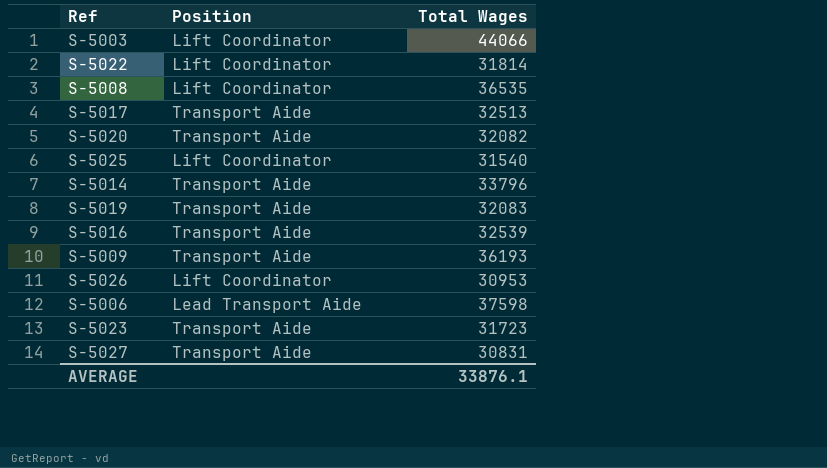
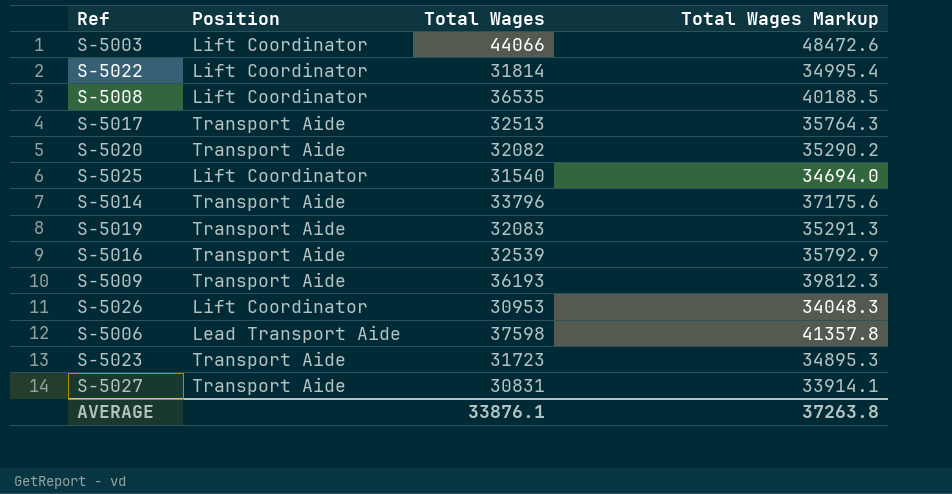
column Total Wages Markup | formula: none -> [Total Wages] * 1.1

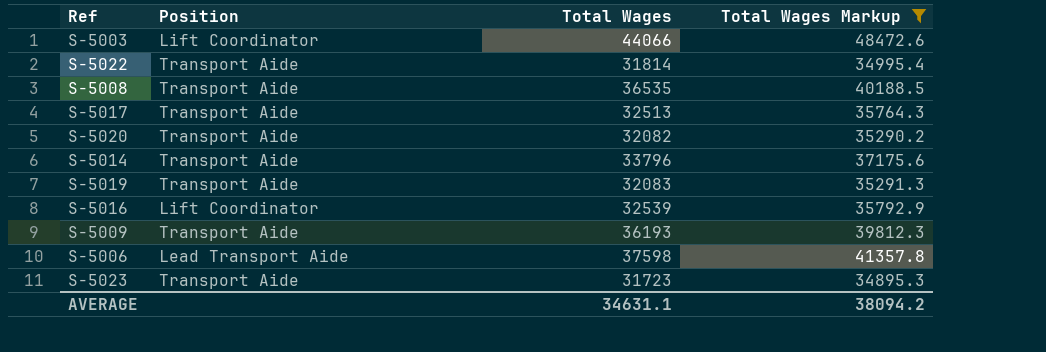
filter: none -> Total Wages Markup >= 34895.3
S-5022 | Position: Lift Coordinator -> Transport Aide
S-5008 | Position: Lift Coordinator -> Transport Aide
S-5016 | Position: Transport Aide -> Lift Coordinator
AVERAGE | Total Wages: 33876.1 -> 34631.1
AVERAGE | Total Wages Markup: 37263.8 -> 38094.2

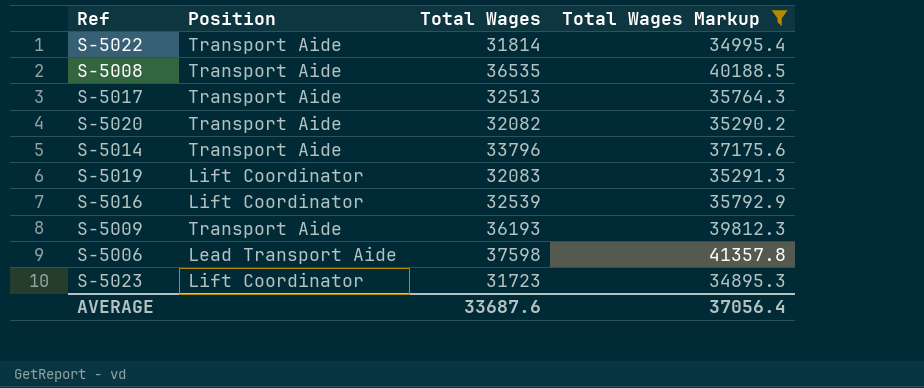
row S-5003: Lift Coordinator | 44066 | 48472.6 -> none
S-5019 | Position: Transport Aide -> Lift Coordinator
S-5023 | Position: Transport Aide -> Lift Coordinator
AVERAGE | Total Wages: 34631.1 -> 33687.6
AVERAGE | Total Wages Markup: 38094.2 -> 37056.4

